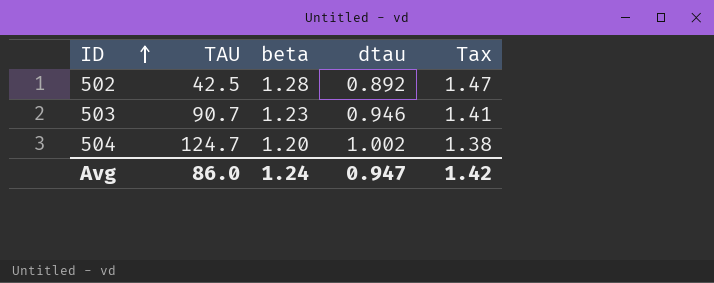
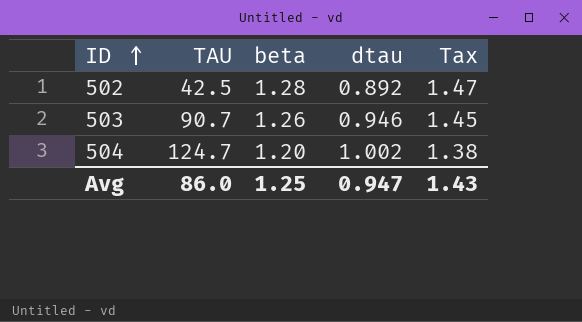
503 | beta: 1.23 -> 1.26
503 | Tax: 1.41 -> 1.45
Avg | beta: 1.24 -> 1.25
Avg | Tax: 1.42 -> 1.43

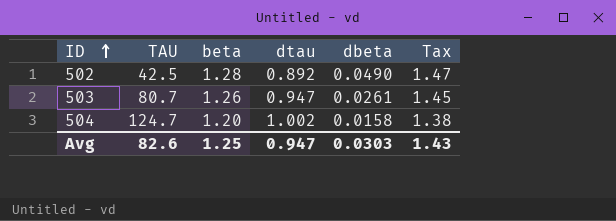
column dbeta | position: none -> 5
503 | TAU: 90.7 -> 80.7
503 | dtau: 0.946 -> 0.947
Avg | TAU: 86.0 -> 82.6

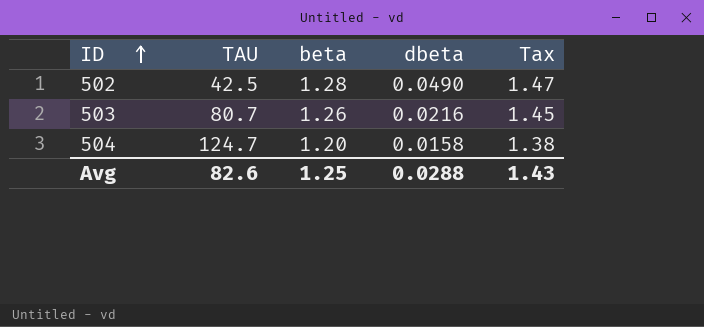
column dtau | position: 4 -> none
503 | dbeta: 0.0261 -> 0.0216
Avg | dbeta: 0.0303 -> 0.0288

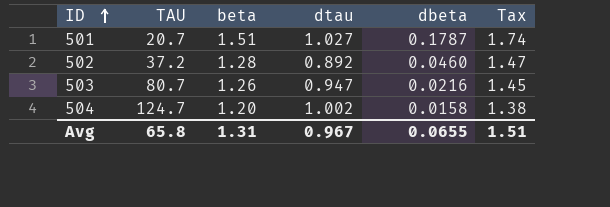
column dtau | position: none -> 4
row 501: none -> 20.7 | 1.51 | 1.027 | 0.1787 | 1.74
502 | TAU: 42.5 -> 37.2
502 | dbeta: 0.0490 -> 0.0460
Avg | TAU: 82.6 -> 65.8
Avg | beta: 1.25 -> 1.31
Avg | dbeta: 0.0288 -> 0.0655
Avg | Tax: 1.43 -> 1.51

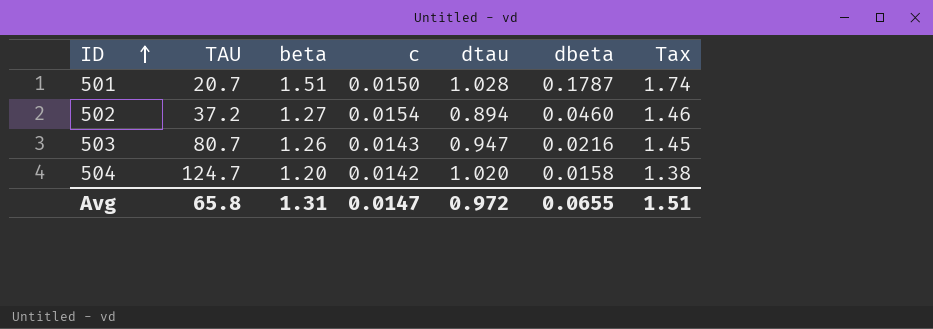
column c | position: none -> 4
501 | dtau: 1.027 -> 1.028
502 | beta: 1.28 -> 1.27
502 | dtau: 0.892 -> 0.894
502 | Tax: 1.47 -> 1.46
504 | dtau: 1.002 -> 1.020
Avg | dtau: 0.967 -> 0.972

